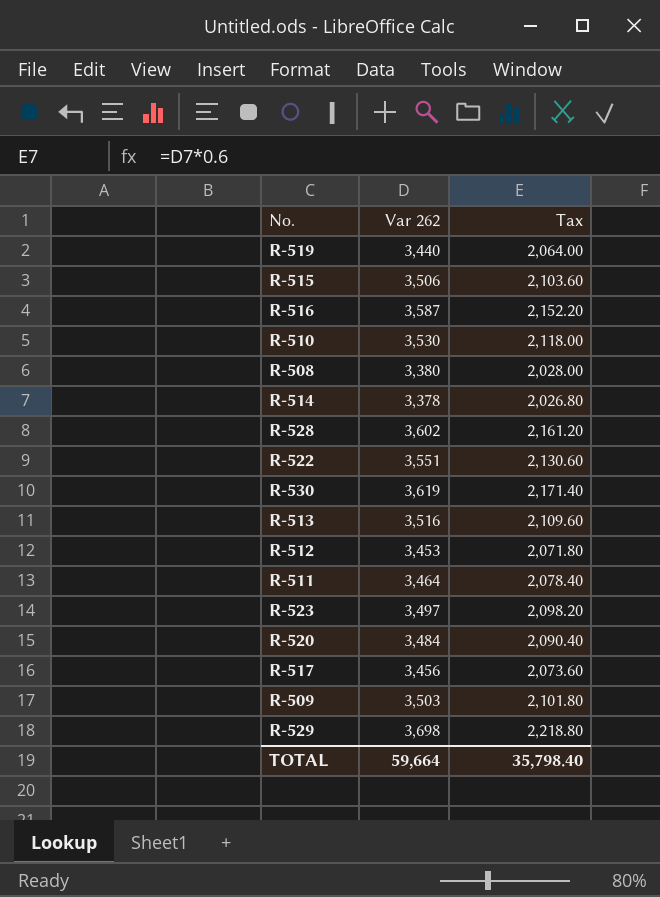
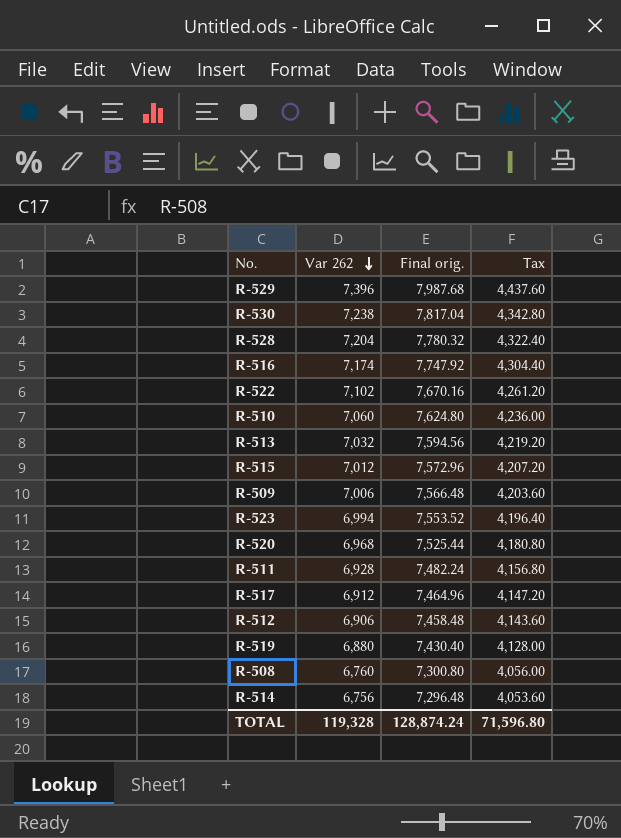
row order: none -> Var 262 descending
column Final orig. | formula: none -> [Var 262] * 1.08
R-529 | Var 262: 3,698 -> 7,396
R-529 | Tax: 2,218.80 -> 4,437.60
R-530 | Var 262: 3,619 -> 7,238
R-530 | Tax: 2,171.40 -> 4,342.80
R-528 | Var 262: 3,602 -> 7,204
R-528 | Tax: 2,161.20 -> 4,322.40
R-516 | Var 262: 3,587 -> 7,174
R-516 | Tax: 2,152.20 -> 4,304.40
R-522 | Var 262: 3,551 -> 7,102
R-522 | Tax: 2,130.60 -> 4,261.20
R-510 | Var 262: 3,530 -> 7,060
R-510 | Tax: 2,118.00 -> 4,236.00
R-513 | Var 262: 3,516 -> 7,032
R-513 | Tax: 2,109.60 -> 4,219.20
R-515 | Var 262: 3,506 -> 7,012
R-515 | Tax: 2,103.60 -> 4,207.20
R-509 | Var 262: 3,503 -> 7,006
R-509 | Tax: 2,101.80 -> 4,203.60
R-523 | Var 262: 3,497 -> 6,994
R-523 | Tax: 2,098.20 -> 4,196.40
R-520 | Var 262: 3,484 -> 6,968
R-520 | Tax: 2,090.40 -> 4,180.80
R-511 | Var 262: 3,464 -> 6,928
R-511 | Tax: 2,078.40 -> 4,156.80
R-517 | Var 262: 3,456 -> 6,912
R-517 | Tax: 2,073.60 -> 4,147.20
R-512 | Var 262: 3,453 -> 6,906
R-512 | Tax: 2,071.80 -> 4,143.60
R-519 | Var 262: 3,440 -> 6,880
R-519 | Tax: 2,064.00 -> 4,128.00
R-508 | Var 262: 3,380 -> 6,760
R-508 | Tax: 2,028.00 -> 4,056.00
R-514 | Var 262: 3,378 -> 6,756
R-514 | Tax: 2,026.80 -> 4,053.60
TOTAL | Var 262: 59,664 -> 119,328
TOTAL | Tax: 35,798.40 -> 71,596.80

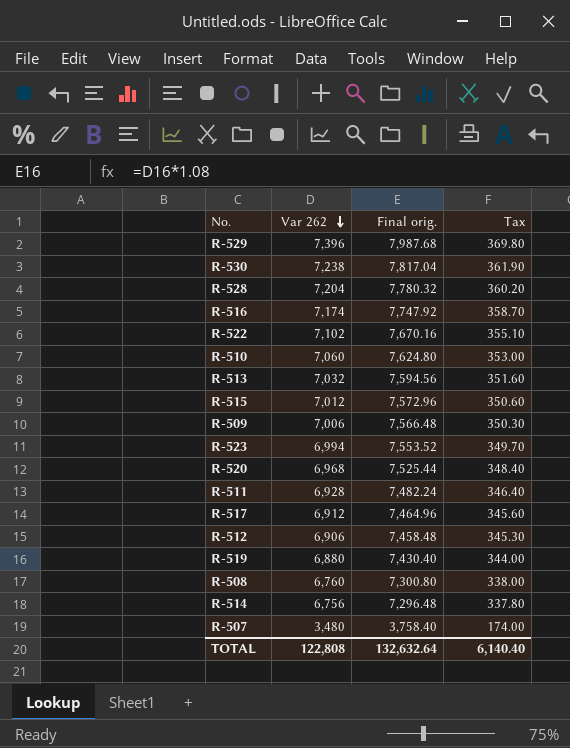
column Tax | formula: [Var 262] * 0.6 -> [Var 262] * 0.05
row R-507: none -> 3,480 | 3,758.40 | 174.00
TOTAL | Var 262: 119,328 -> 122,808
TOTAL | Final orig.: 128,874.24 -> 132,632.64
TOTAL | Tax: 71,596.80 -> 6,140.40

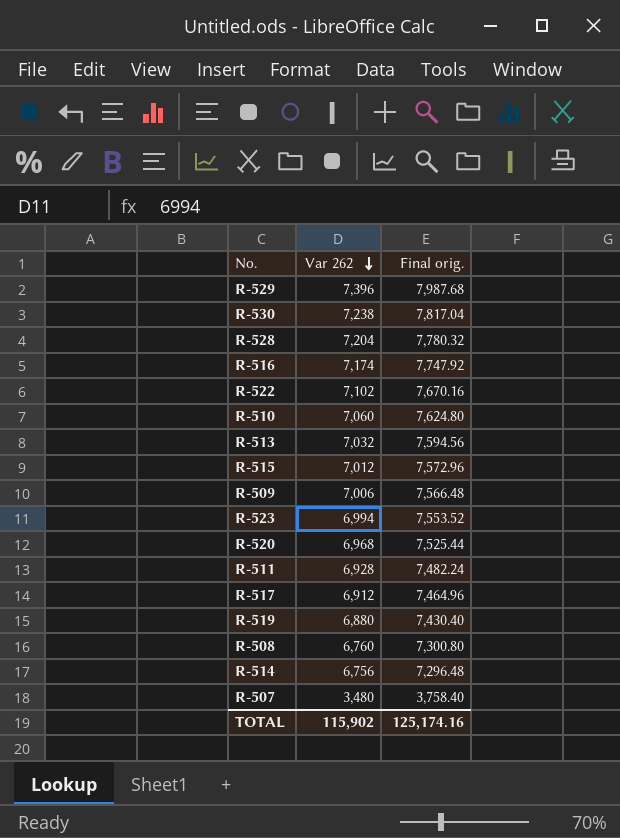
column Tax | formula: [Var 262] * 0.05 -> none
row R-512: 6,906 | 7,458.48 | 345.30 -> none
TOTAL | Var 262: 122,808 -> 115,902
TOTAL | Final orig.: 132,632.64 -> 125,174.16

